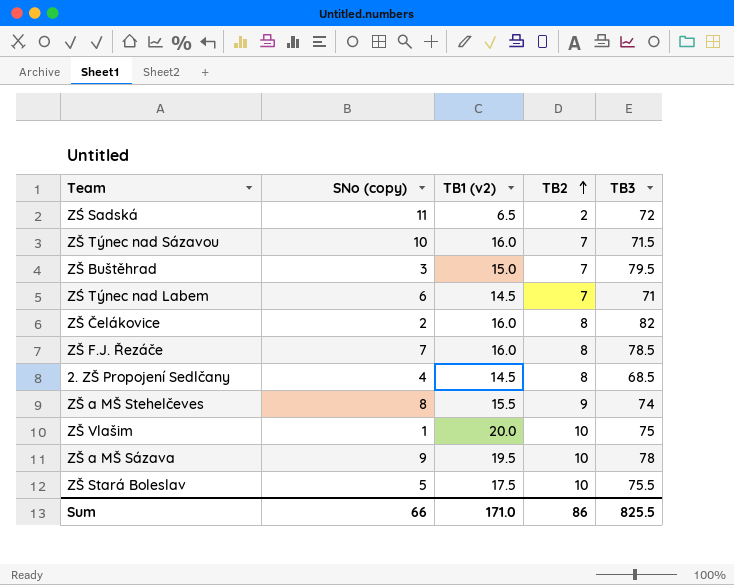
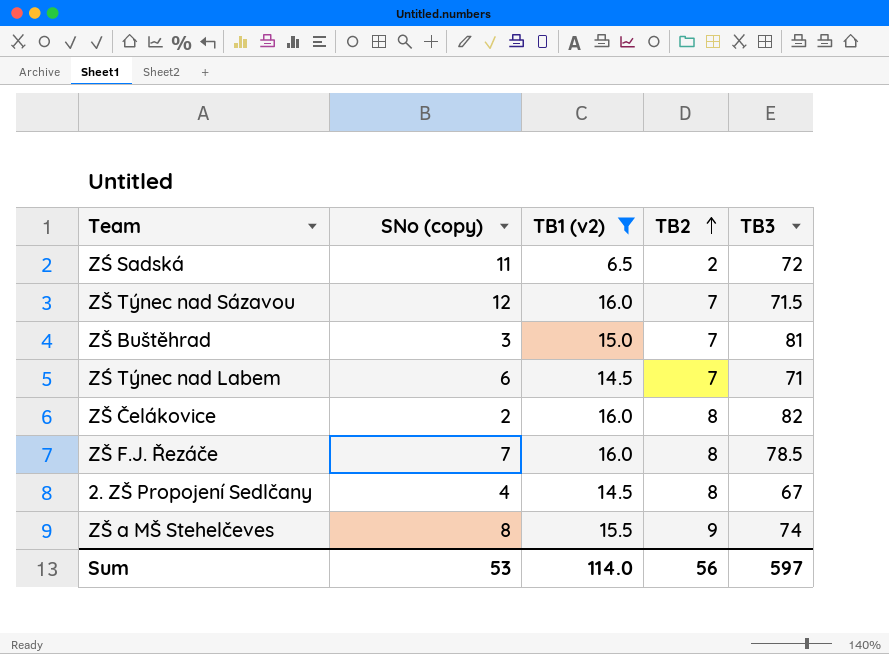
filter: none -> TB1 (v2) <= 16.0
ZŠ Týnec nad Sázavou | SNo (copy): 10 -> 12
ZŠ Buštěhrad | TB3: 79.5 -> 81
2. ZŠ Propojení Sedlčany | TB3: 68.5 -> 67
Sum | SNo (copy): 66 -> 53
Sum | TB1 (v2): 171.0 -> 114.0
Sum | TB2: 86 -> 56
Sum | TB3: 825.5 -> 597

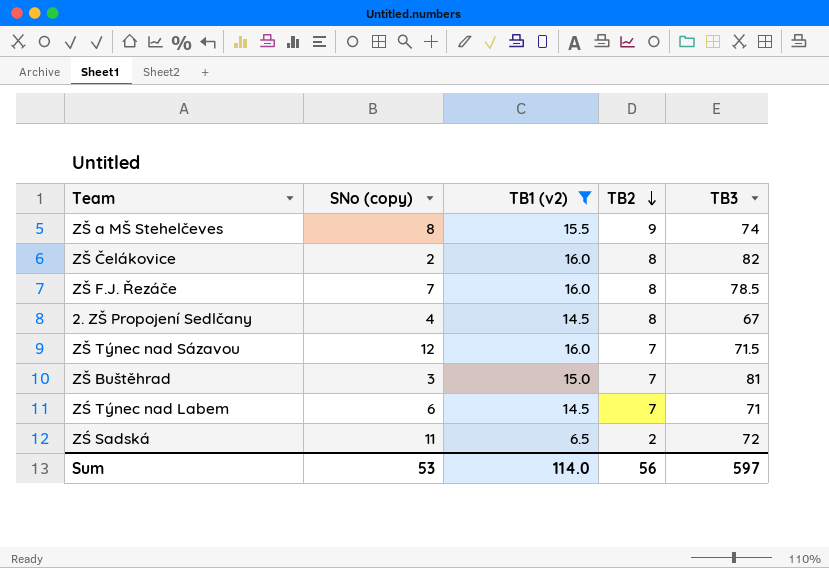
row order: TB2 ascending -> TB2 descending

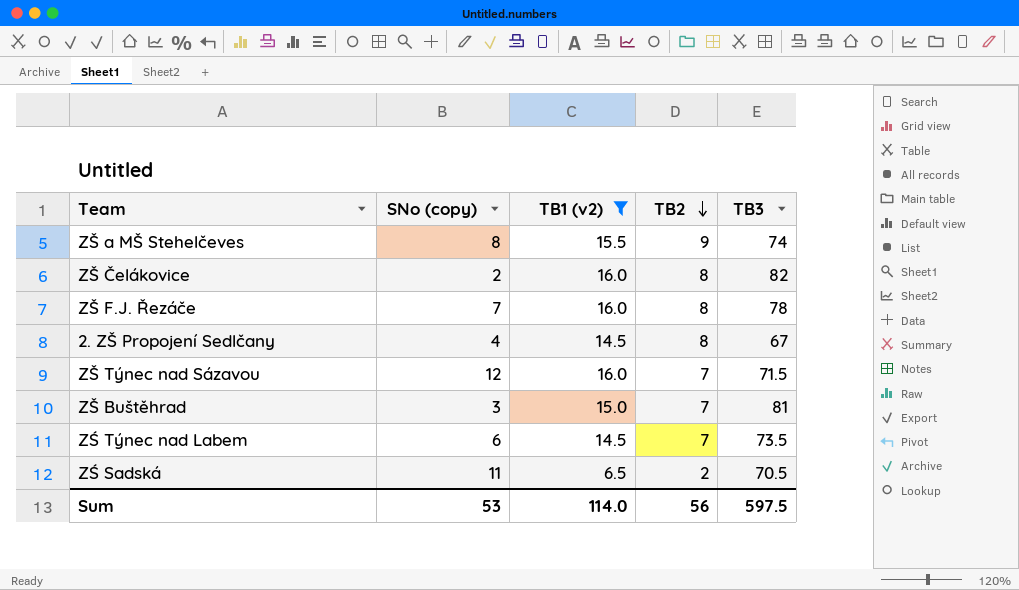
ZŠ F.J. Řezáče | TB3: 78.5 -> 78
ZŚ Týnec nad Labem | TB3: 71 -> 73.5
ZŚ Sadská | TB3: 72 -> 70.5
Sum | TB3: 597 -> 597.5

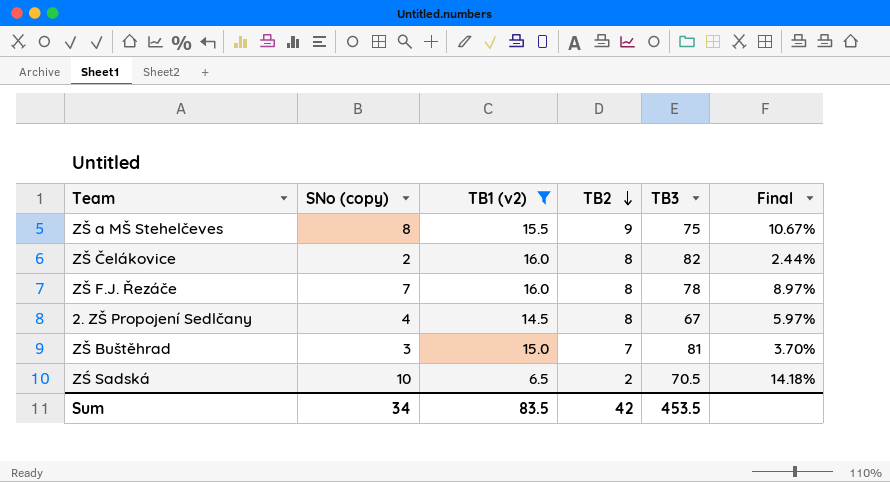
column Final | formula: none -> [SNo (copy)] / [TB3]
row ZŠ Týnec nad Sázavou: 12 | 16.0 | 7 | 71.5 -> none
row ZŚ Týnec nad Labem: 6 | 14.5 | 7 | 73.5 -> none
ZŠ a MŠ Stehelčeves | TB3: 74 -> 75
ZŚ Sadská | SNo (copy): 11 -> 10
Sum | SNo (copy): 53 -> 34
Sum | TB1 (v2): 114.0 -> 83.5
Sum | TB2: 56 -> 42
Sum | TB3: 597.5 -> 453.5

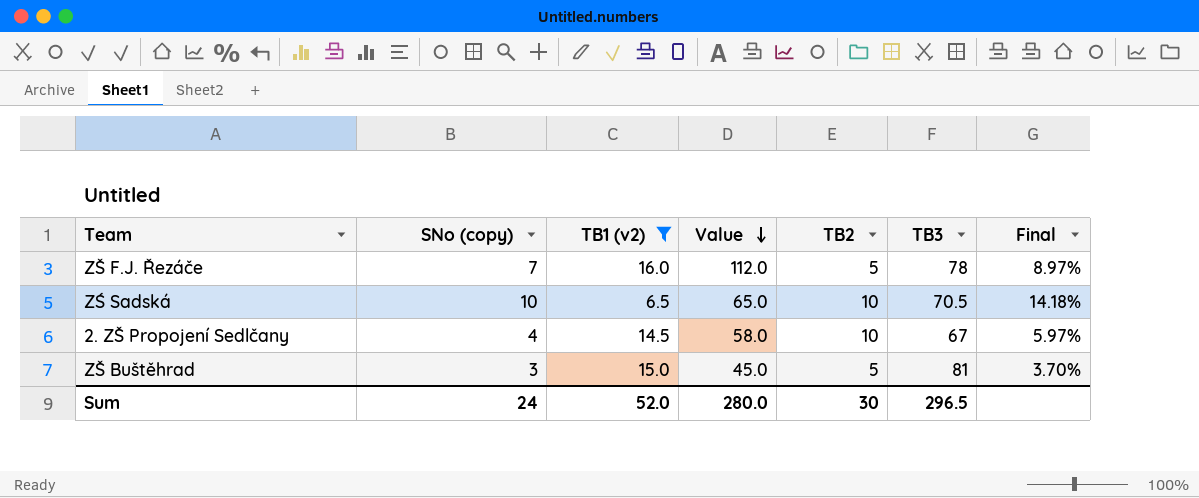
row order: TB2 descending -> Value descending
column Value | formula: none -> [SNo (copy)] * [TB1 (v2)]
row ZŠ a MŠ Stehelčeves: 8 | 15.5 | 9 | 75 | 10.67% -> none
row ZŠ Čelákovice: 2 | 16.0 | 8 | 82 | 2.44% -> none
ZŠ F.J. Řezáče | TB2: 8 -> 5
ZŚ Sadská | TB2: 2 -> 10
2. ZŠ Propojení Sedlčany | TB2: 8 -> 10
ZŠ Buštěhrad | TB2: 7 -> 5
Sum | SNo (copy): 34 -> 24
Sum | TB1 (v2): 83.5 -> 52.0
Sum | TB2: 42 -> 30
Sum | TB3: 453.5 -> 296.5

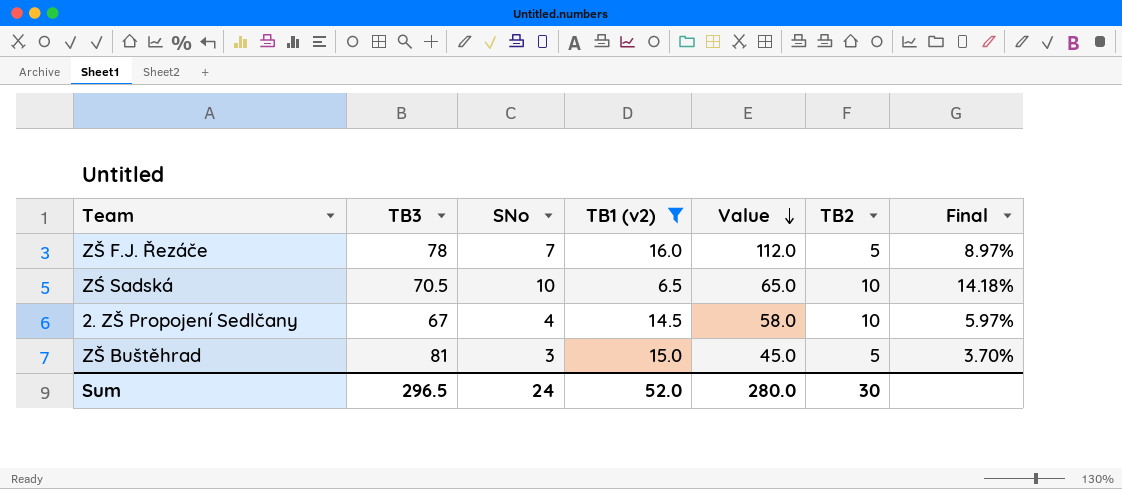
column TB3 | position: 6 -> 2
column name: SNo (copy) -> SNo

